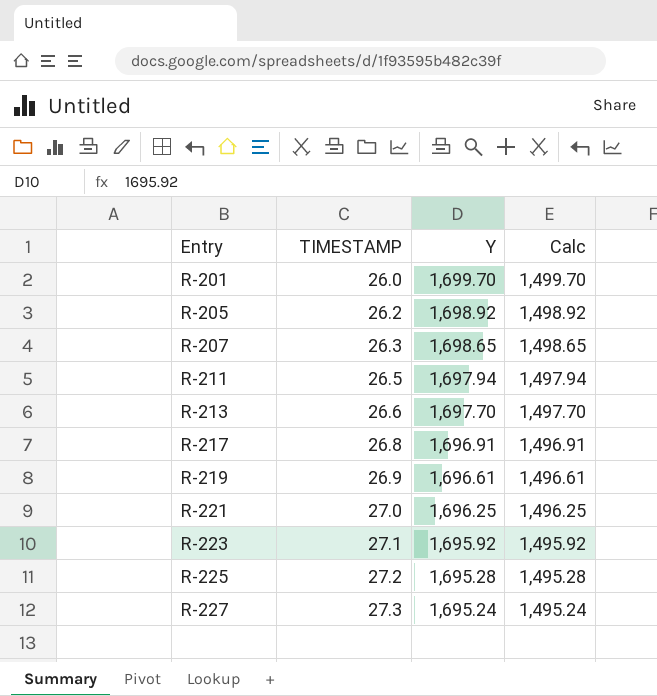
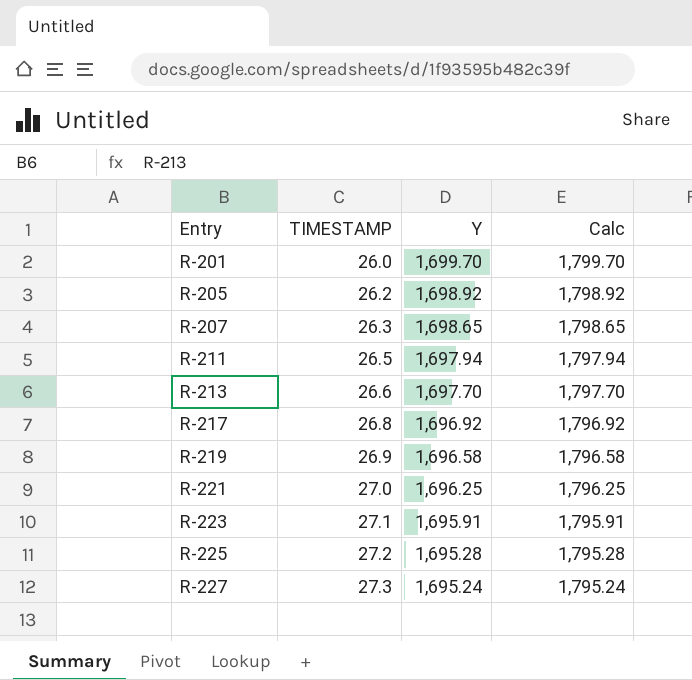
column Calc | formula: [Y] - 200 -> [Y] + 100
R-217 | Y: 1,696.91 -> 1,696.92
R-219 | Y: 1,696.61 -> 1,696.58
R-223 | Y: 1,695.92 -> 1,695.91

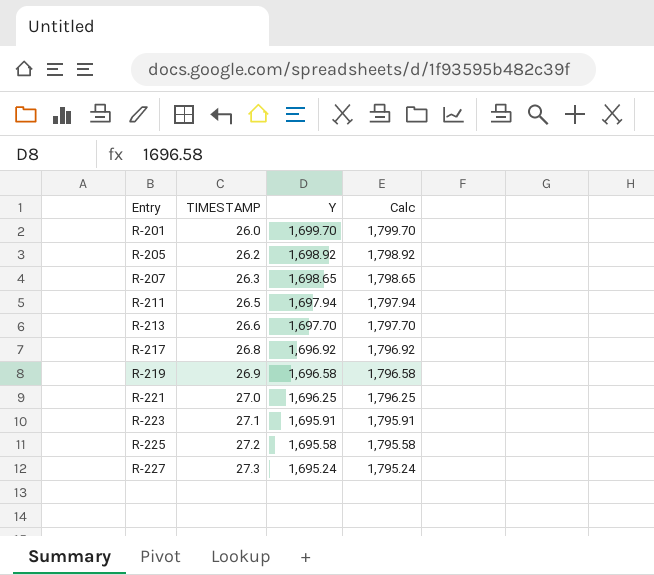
R-225 | Y: 1,695.28 -> 1,695.58
R-225 | Calc: 1,795.28 -> 1,795.58

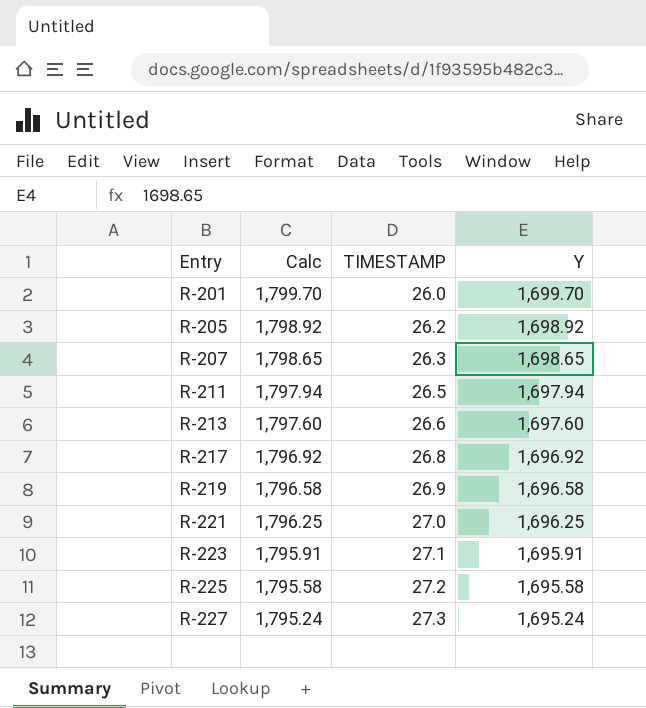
column Calc | position: 4 -> 2
R-213 | Calc: 1,797.70 -> 1,797.60
R-213 | Y: 1,697.70 -> 1,697.60

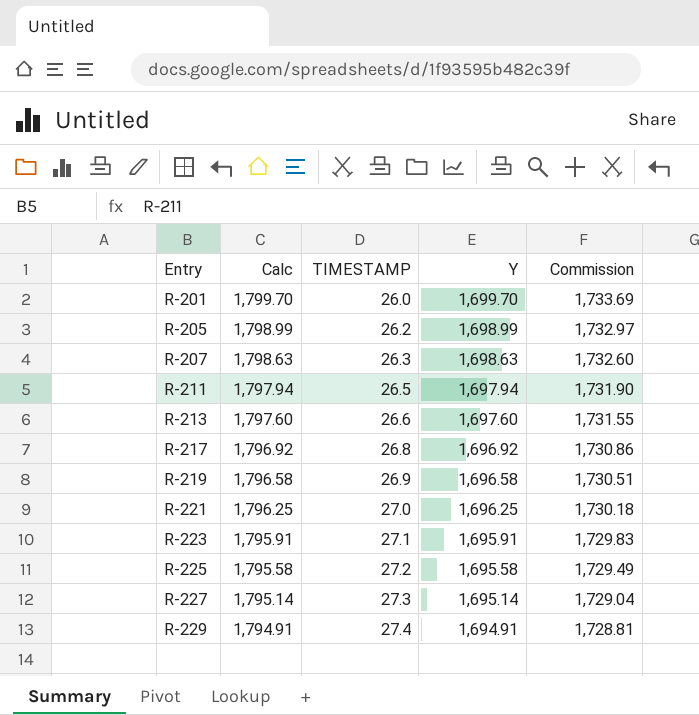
column Commission | formula: none -> [Y] * 1.02
R-205 | Calc: 1,798.92 -> 1,798.99
R-205 | Y: 1,698.92 -> 1,698.99
R-207 | Calc: 1,798.65 -> 1,798.63
R-207 | Y: 1,698.65 -> 1,698.63
R-227 | Calc: 1,795.24 -> 1,795.14
R-227 | Y: 1,695.24 -> 1,695.14
row R-229: none -> 1,794.91 | 27.4 | 1,694.91 | 1,728.81

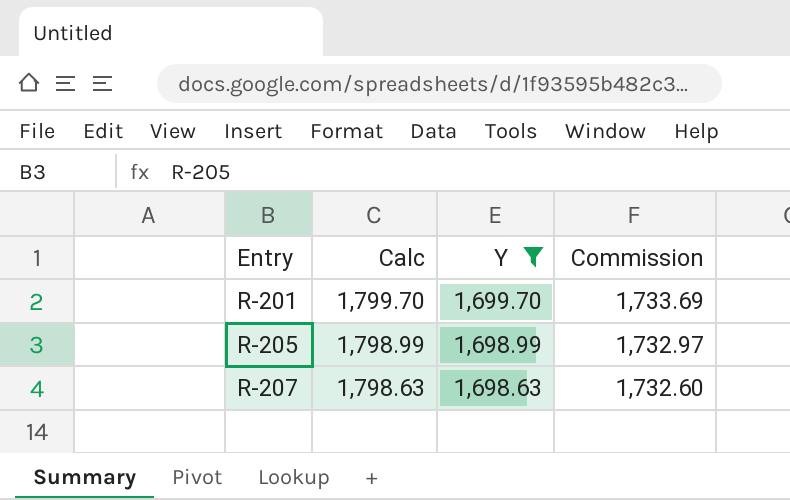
filter: none -> Y >= 1,698.63
column TIMESTAMP | position: 3 -> none

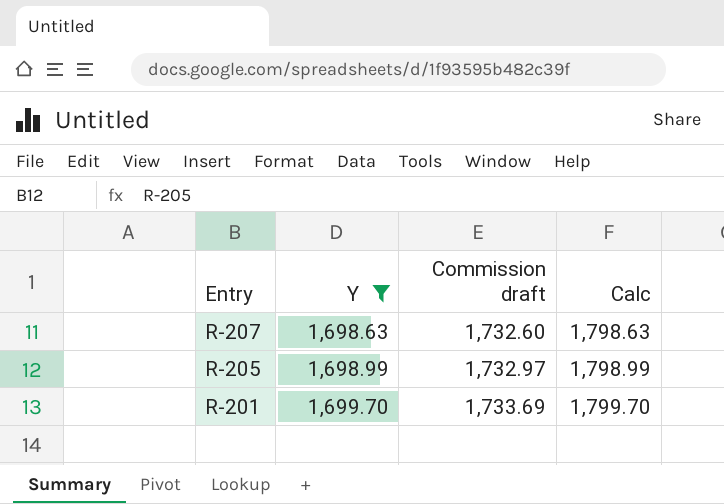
row order: Entry ascending -> Entry descending
column name: Commission -> Commission draft
column Calc | position: 2 -> 4

